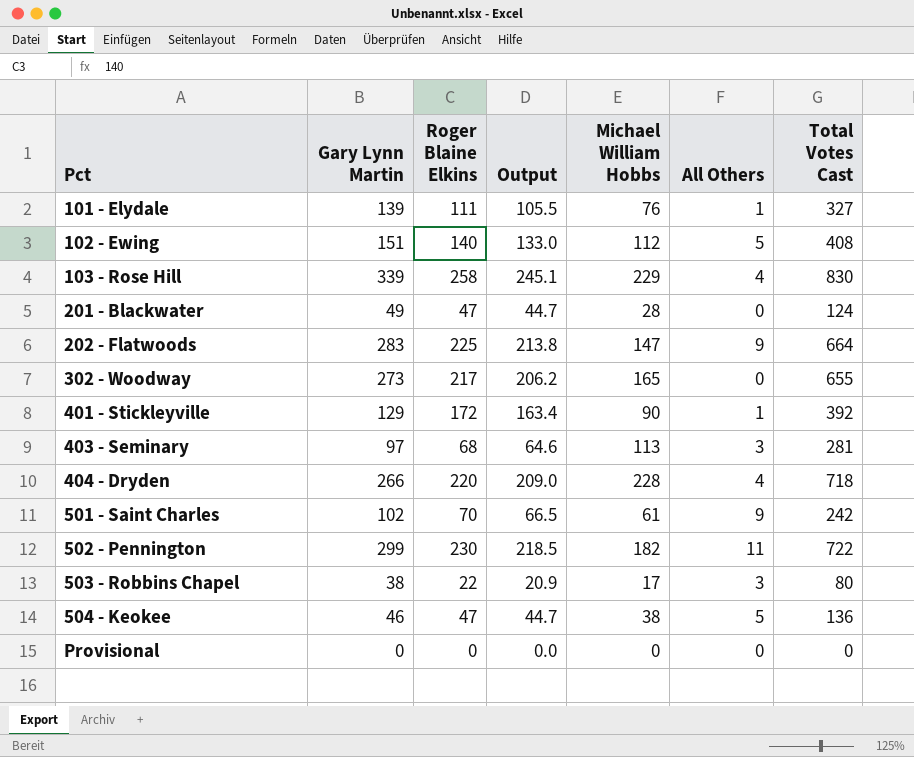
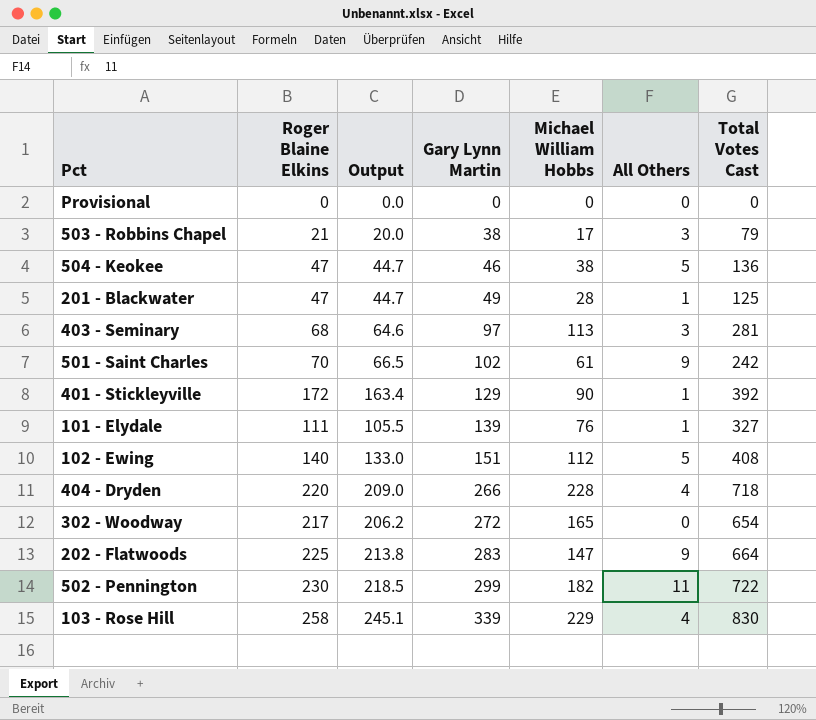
row order: Pct ascending -> Gary Lynn Martin ascending
column Gary Lynn Martin | position: 2 -> 4
503 - Robbins Chapel | Roger Blaine Elkins: 22 -> 21
503 - Robbins Chapel | Output: 20.9 -> 20.0
503 - Robbins Chapel | Total Votes Cast: 80 -> 79
201 - Blackwater | All Others: 0 -> 1
201 - Blackwater | Total Votes Cast: 124 -> 125
302 - Woodway | Gary Lynn Martin: 273 -> 272
302 - Woodway | Total Votes Cast: 655 -> 654

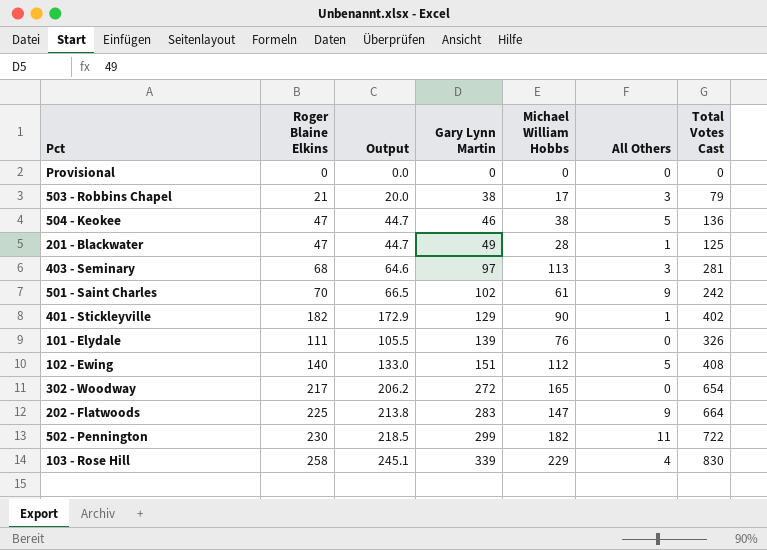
row 404 - Dryden: 220 | 209.0 | 266 | 228 | 4 | 718 -> none
401 - Stickleyville | Roger Blaine Elkins: 172 -> 182
401 - Stickleyville | Output: 163.4 -> 172.9
401 - Stickleyville | Total Votes Cast: 392 -> 402
101 - Elydale | All Others: 1 -> 0
101 - Elydale | Total Votes Cast: 327 -> 326

